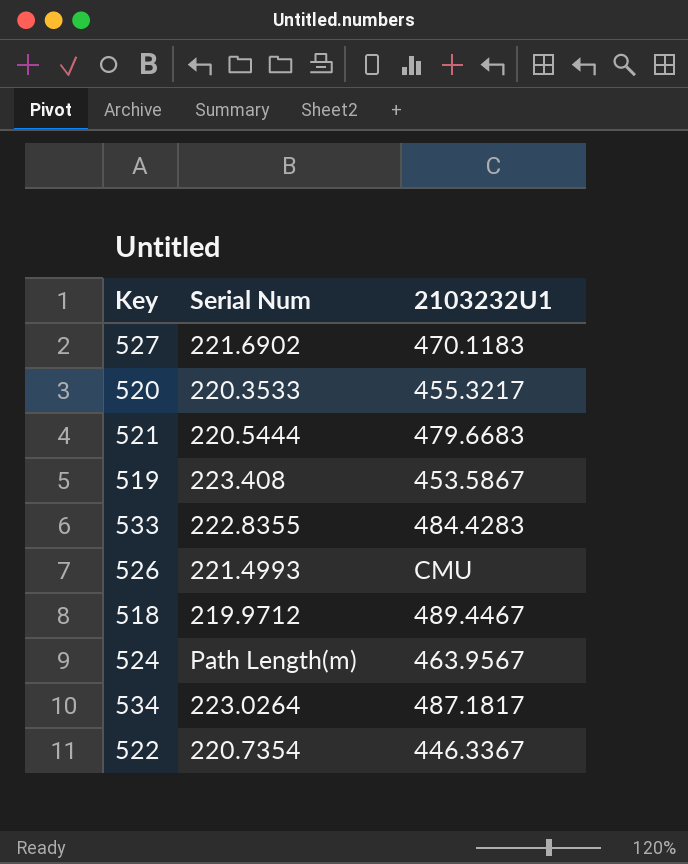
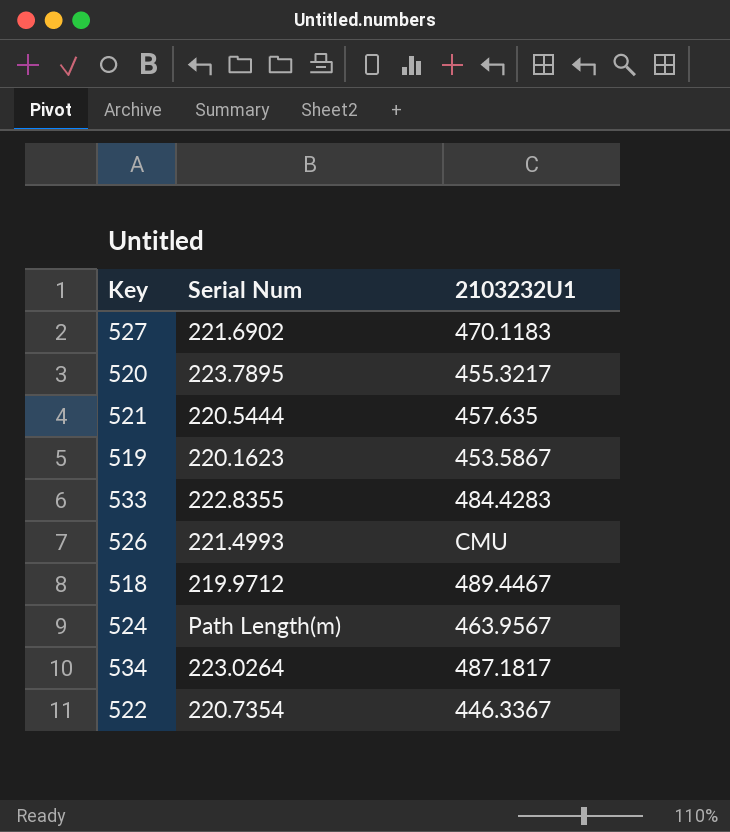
520 | Serial Num: 220.3533 -> 223.7895
521 | 2103232U1: 479.6683 -> 457.635
519 | Serial Num: 223.408 -> 220.1623

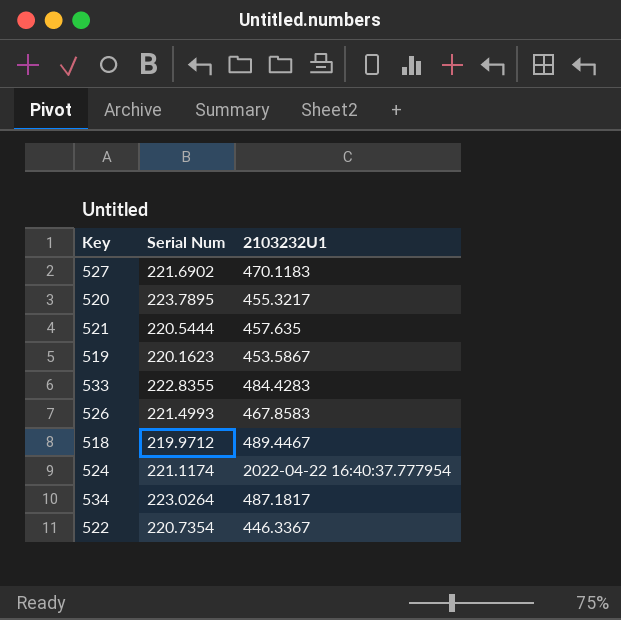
526 | 2103232U1: CMU -> 467.8583
524 | Serial Num: Path Length(m) -> 221.1174
524 | 2103232U1: 463.9567 -> 2022-04-22 16:40:37.777954

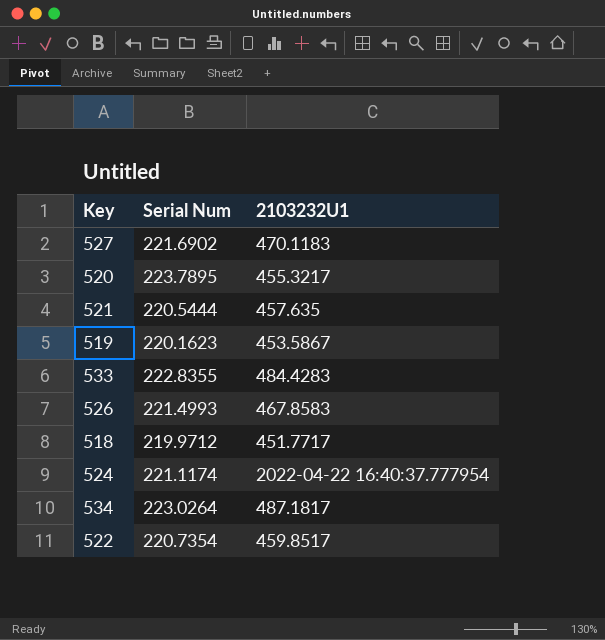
518 | 2103232U1: 489.4467 -> 451.7717
522 | 2103232U1: 446.3367 -> 459.8517

